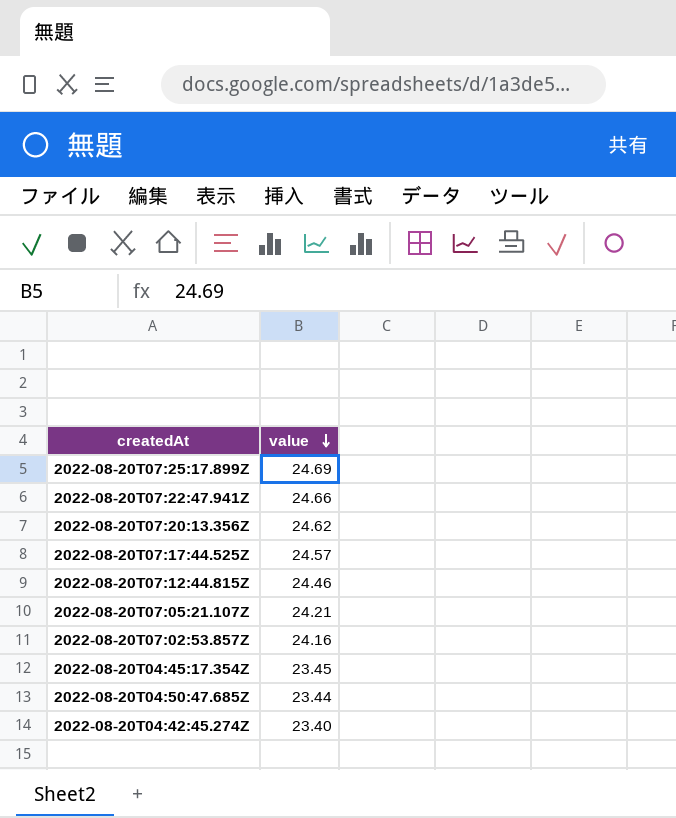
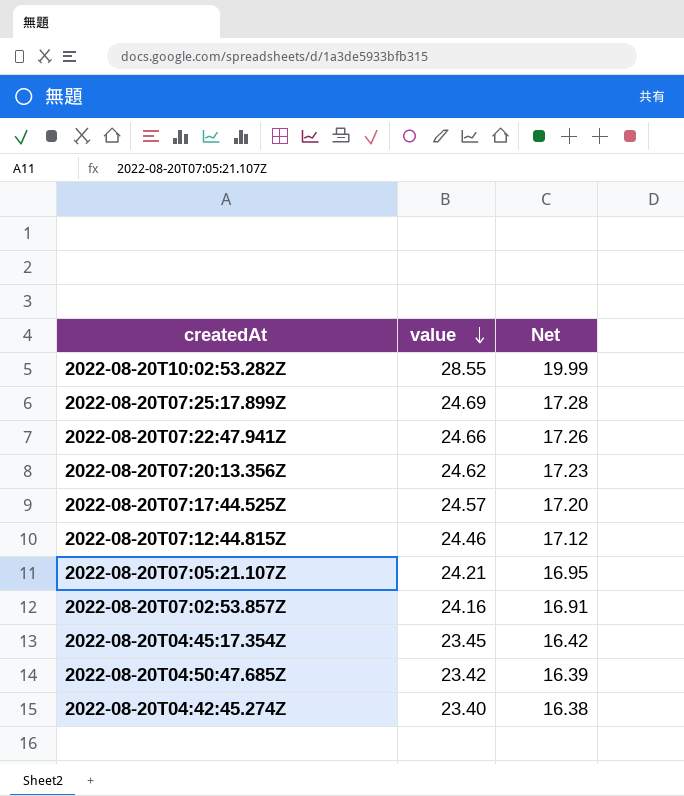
column Net | formula: none -> [value] * 0.7
row 2022-08-20T10:02:53.282Z: none -> 28.55 | 19.99
2022-08-20T04:50:47.685Z | value: 23.44 -> 23.42

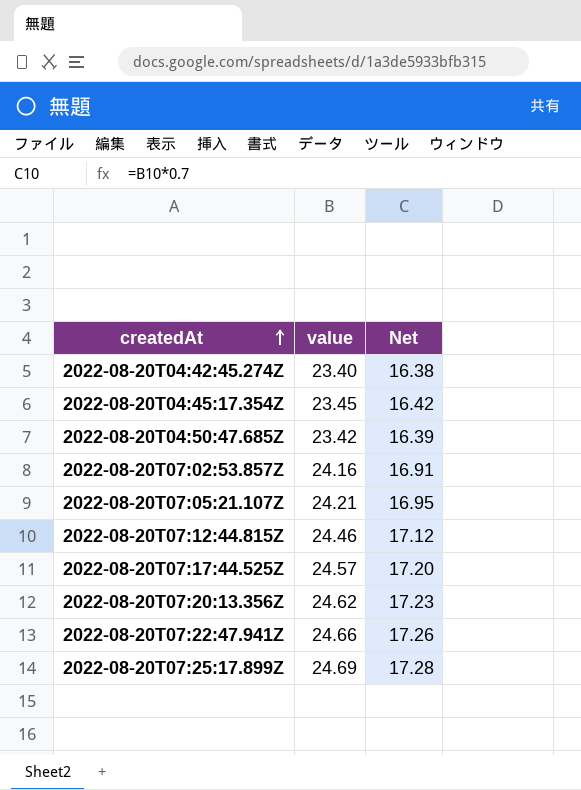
row order: value descending -> createdAt ascending
row 2022-08-20T10:02:53.282Z: 28.55 | 19.99 -> none

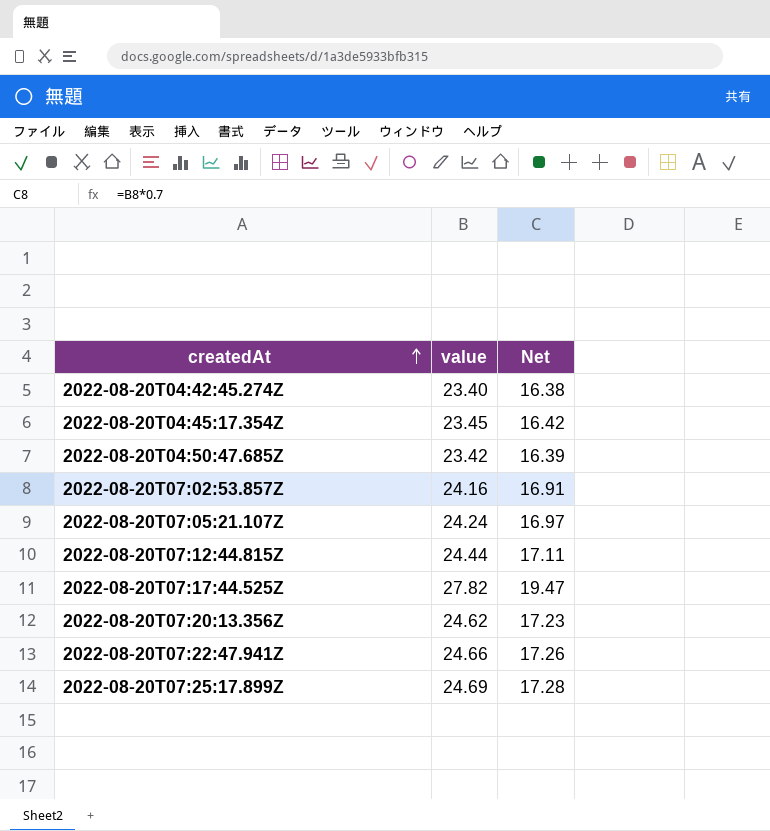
2022-08-20T07:05:21.107Z | value: 24.21 -> 24.24
2022-08-20T07:05:21.107Z | Net: 16.95 -> 16.97
2022-08-20T07:12:44.815Z | value: 24.46 -> 24.44
2022-08-20T07:12:44.815Z | Net: 17.12 -> 17.11
2022-08-20T07:17:44.525Z | value: 24.57 -> 27.82
2022-08-20T07:17:44.525Z | Net: 17.20 -> 19.47

